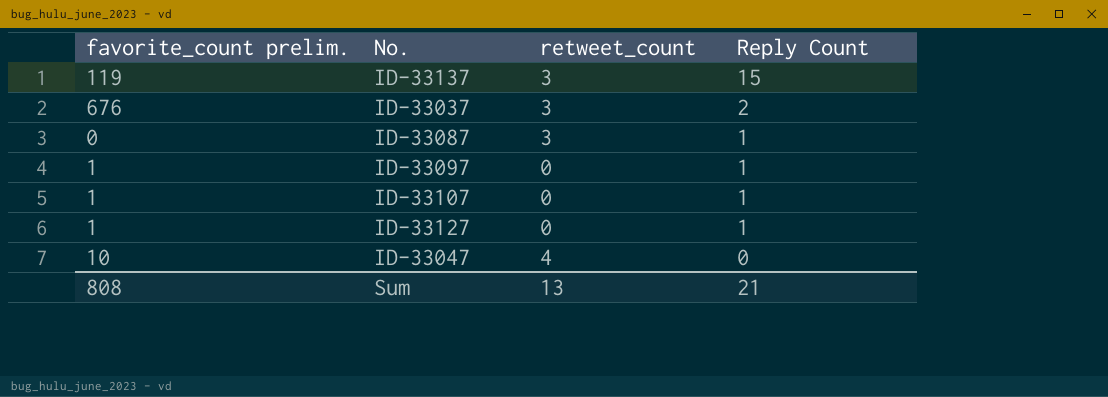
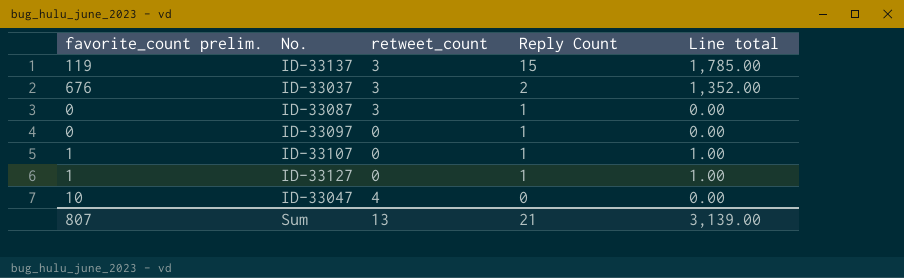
column Line total | formula: none -> [favorite_count prelim.] * [Reply Count]
ID-33097 | favorite_count prelim.: 1 -> 0
Sum | favorite_count prelim.: 808 -> 807

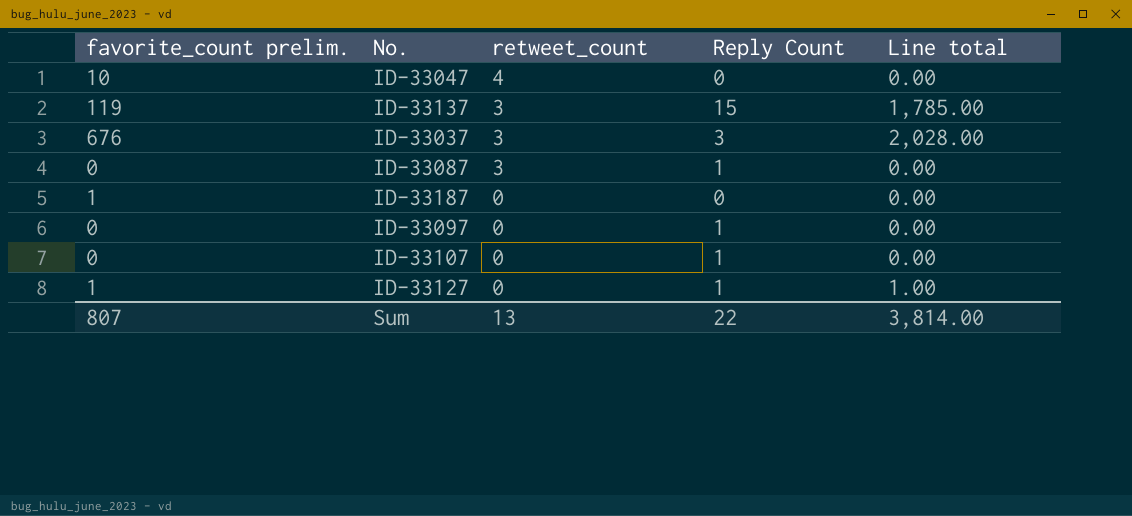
row order: Reply Count descending -> retweet_count descending
ID-33037 | Reply Count: 2 -> 3
ID-33037 | Line total: 1,352.00 -> 2,028.00
row ID-33187: none -> 1 | 0 | 0 | 0.00
ID-33107 | favorite_count prelim.: 1 -> 0
ID-33107 | Line total: 1.00 -> 0.00
Sum | Reply Count: 21 -> 22
Sum | Line total: 3,139.00 -> 3,814.00

